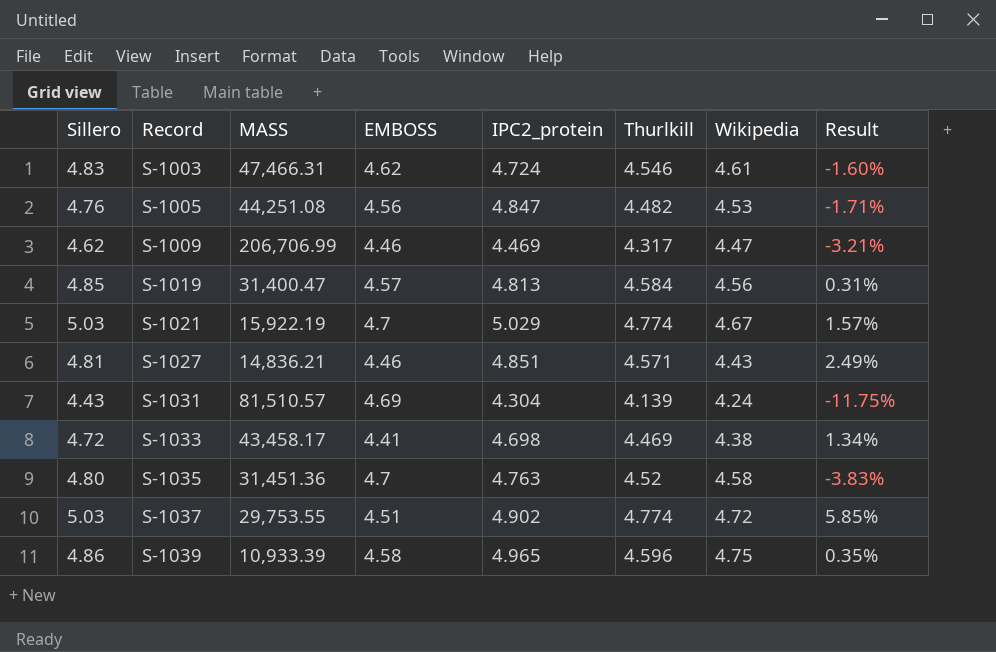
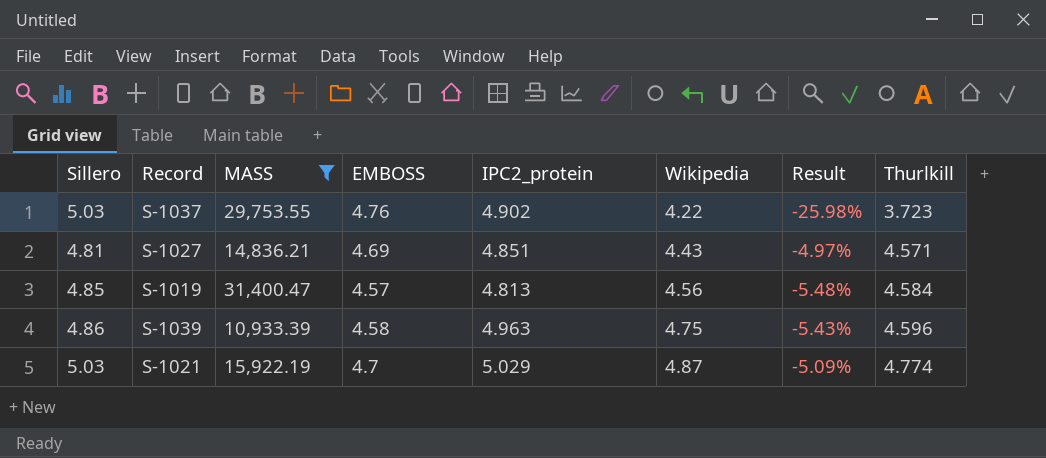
filter: none -> MASS <= 31,400.47
row order: Record ascending -> Wikipedia ascending
column Result | formula: ([Thurlkill] - [EMBOSS]) / [EMBOSS] -> ([Thurlkill] - [Sillero]) / [Sillero]
column Thurlkill | position: 6 -> 8
S-1037 | EMBOSS: 4.51 -> 4.76
S-1037 | Wikipedia: 4.72 -> 4.22
S-1037 | Thurlkill: 4.774 -> 3.723
S-1027 | EMBOSS: 4.46 -> 4.69
S-1039 | IPC2_protein: 4.965 -> 4.963
S-1021 | Wikipedia: 4.67 -> 4.87

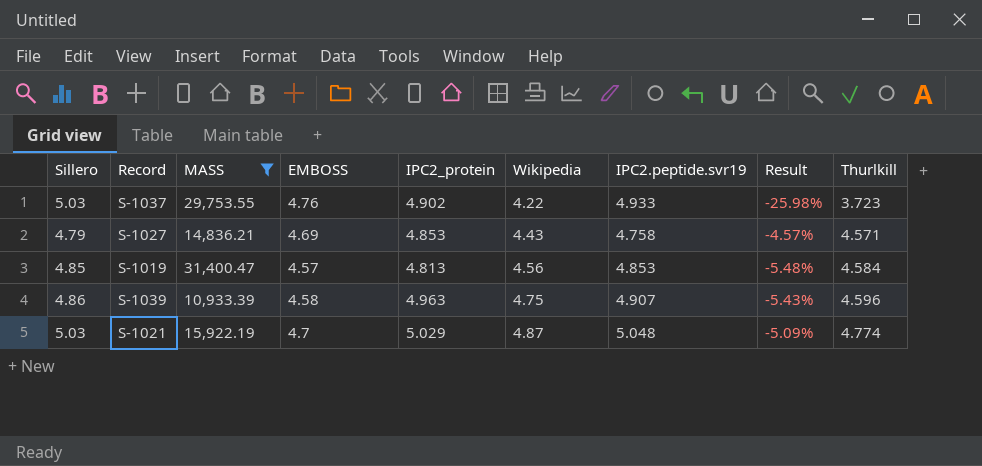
column IPC2.peptide.svr19 | position: none -> 7
S-1027 | Sillero: 4.81 -> 4.79
S-1027 | IPC2_protein: 4.851 -> 4.853
S-1027 | Result: -4.97% -> -4.57%

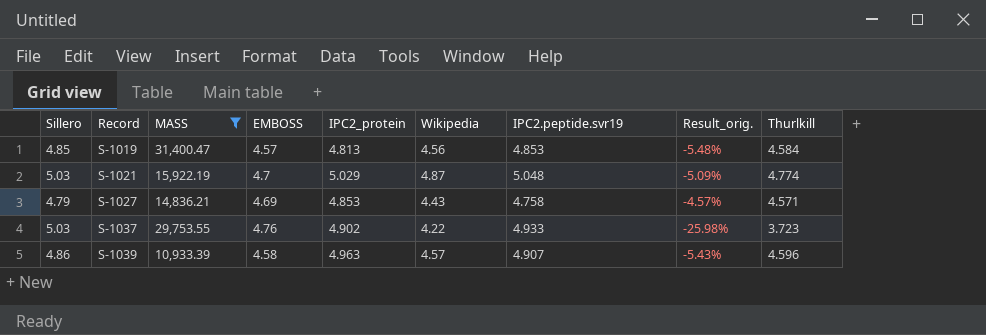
row order: Wikipedia ascending -> Record ascending
column name: Result -> Result_orig.
S-1039 | Wikipedia: 4.75 -> 4.57

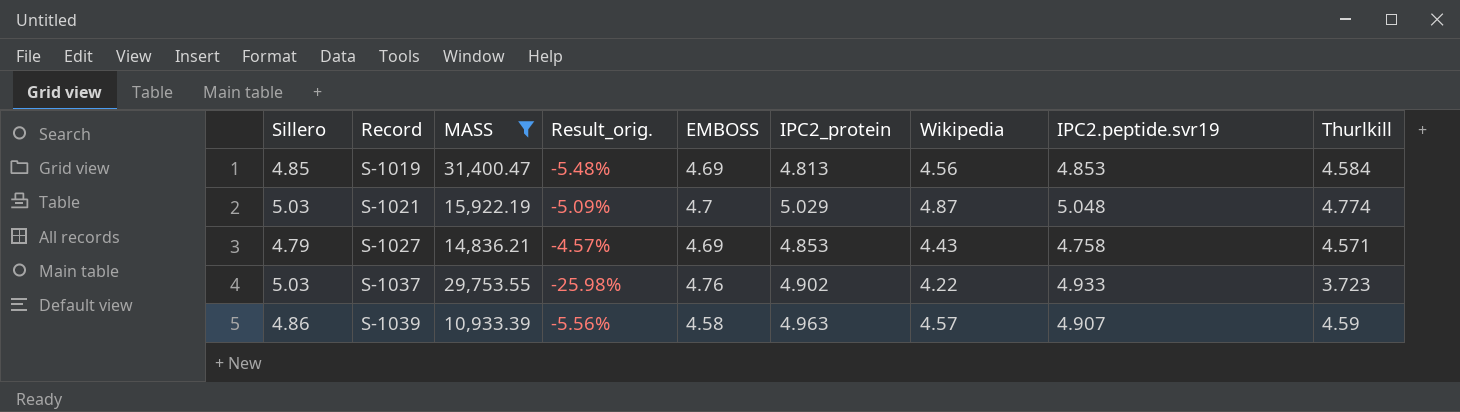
column Result_orig. | position: 8 -> 4
S-1019 | EMBOSS: 4.57 -> 4.69
S-1039 | Result_orig.: -5.43% -> -5.56%
S-1039 | Thurlkill: 4.596 -> 4.59

